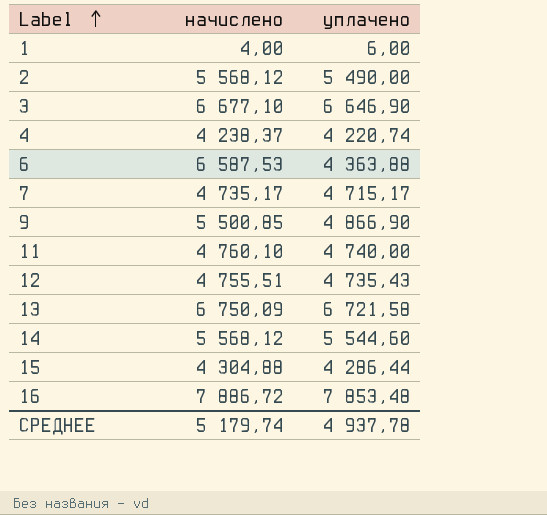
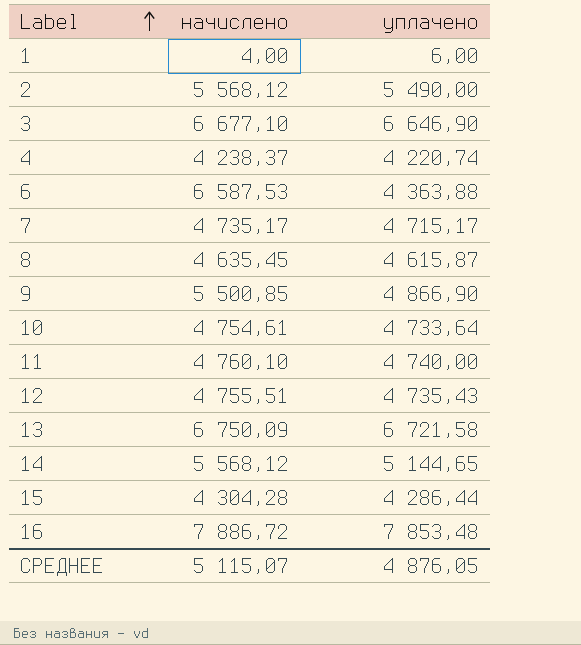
row 8: none -> 4 635,45 | 4 615,87
row 10: none -> 4 754,61 | 4 733,64
14 | уплачено: 5 544,60 -> 5 144,65
15 | начислено: 4 304,88 -> 4 304,28
СРЕДНЕЕ | начислено: 5 179,74 -> 5 115,07
СРЕДНЕЕ | уплачено: 4 937,78 -> 4 876,05

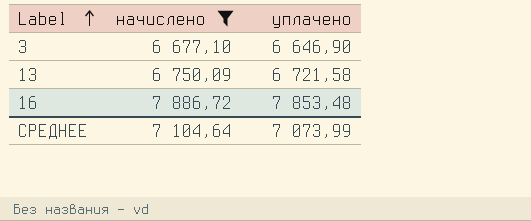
filter: none -> начислено >= 6 677,10
СРЕДНЕЕ | начислено: 5 115,07 -> 7 104,64
СРЕДНЕЕ | уплачено: 4 876,05 -> 7 073,99

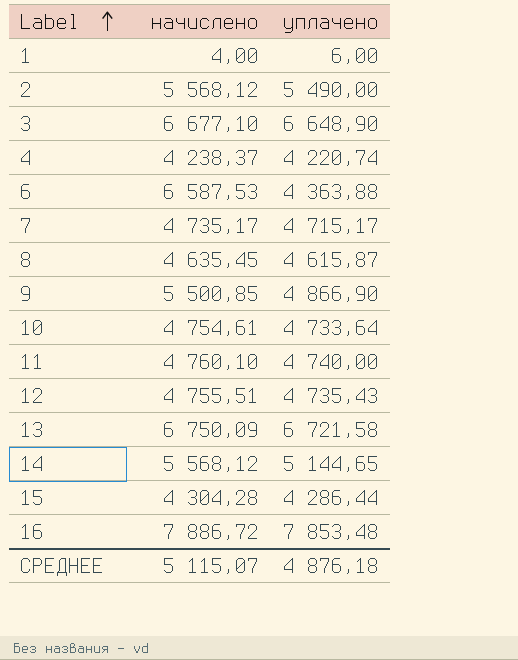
filter: начислено >= 6 677,10 -> none
3 | уплачено: 6 646,90 -> 6 648,90
СРЕДНЕЕ | начислено: 7 104,64 -> 5 115,07
СРЕДНЕЕ | уплачено: 7 073,99 -> 4 876,18

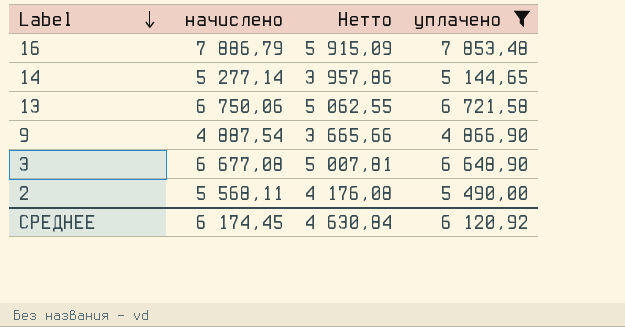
filter: none -> уплачено >= 4 866,90
row order: Label ascending -> Label descending
column Нетто | formula: none -> [начислено] * 0,75
16 | начислено: 7 886,72 -> 7 886,79
14 | начислено: 5 568,12 -> 5 277,14
13 | начислено: 6 750,09 -> 6 750,06
9 | начислено: 5 500,85 -> 4 887,54
3 | начислено: 6 677,10 -> 6 677,08
2 | начислено: 5 568,12 -> 5 568,11
СРЕДНЕЕ | начислено: 5 115,07 -> 6 174,45
СРЕДНЕЕ | уплачено: 4 876,18 -> 6 120,92

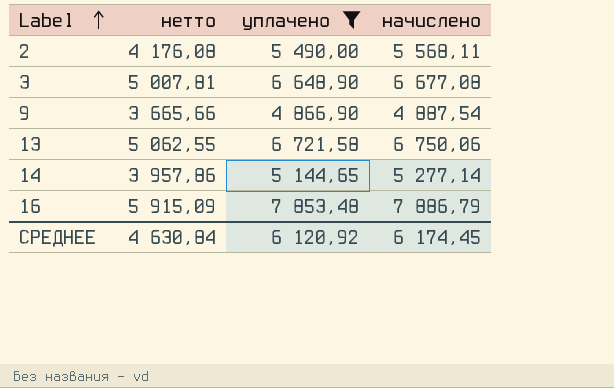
row order: Label descending -> Label ascending
column name: Нетто -> нетто
column начислено | position: 2 -> 4

